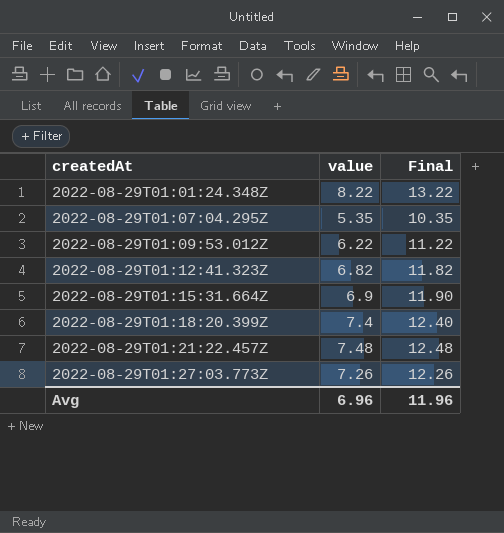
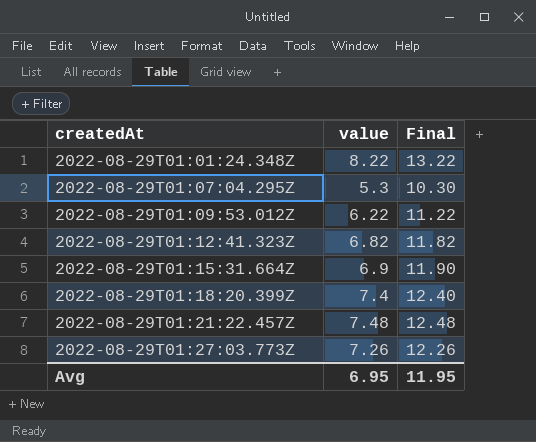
2022-08-29T01:07:04.295Z | value: 5.35 -> 5.3
2022-08-29T01:07:04.295Z | Final: 10.35 -> 10.30
Avg | value: 6.96 -> 6.95
Avg | Final: 11.96 -> 11.95

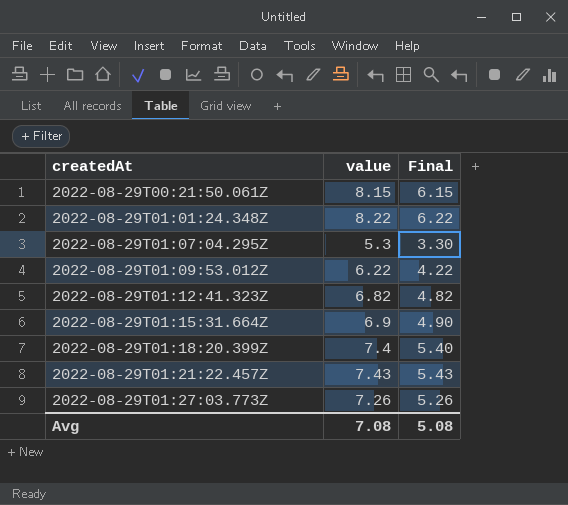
column Final | formula: [value] + 5 -> [value] - 2
row 2022-08-29T00:21:50.061Z: none -> 8.15 | 6.15
2022-08-29T01:21:22.457Z | value: 7.48 -> 7.43
Avg | value: 6.95 -> 7.08
Avg | Final: 11.95 -> 5.08

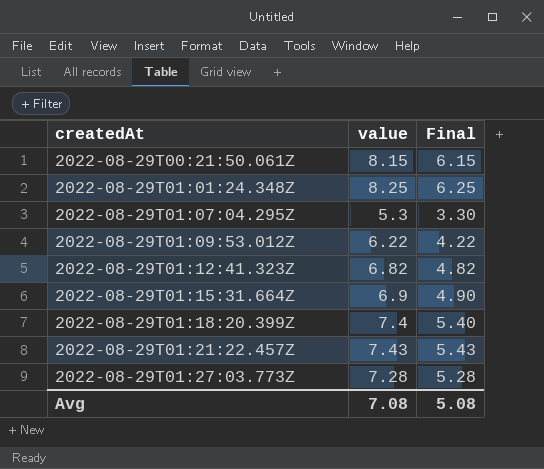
2022-08-29T01:01:24.348Z | value: 8.22 -> 8.25
2022-08-29T01:01:24.348Z | Final: 6.22 -> 6.25
2022-08-29T01:27:03.773Z | value: 7.26 -> 7.28
2022-08-29T01:27:03.773Z | Final: 5.26 -> 5.28

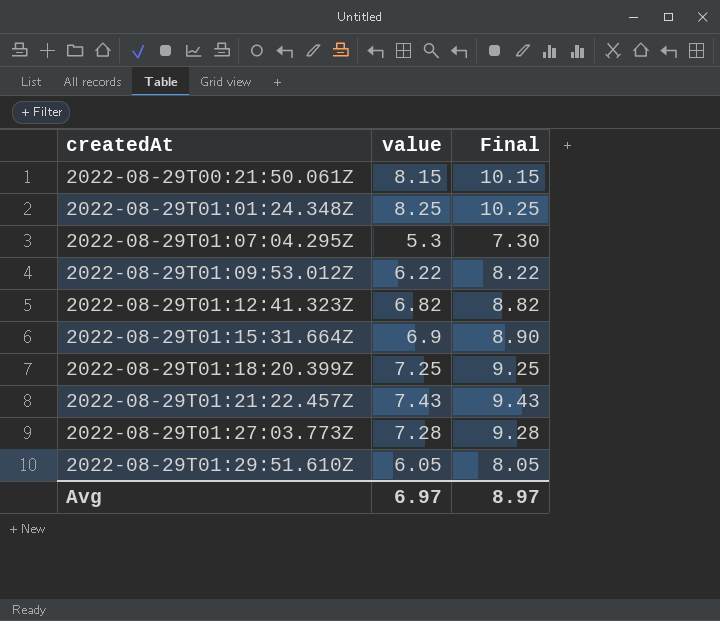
column Final | formula: [value] - 2 -> [value] + 2
2022-08-29T01:18:20.399Z | value: 7.4 -> 7.25
row 2022-08-29T01:29:51.610Z: none -> 6.05 | 8.05
Avg | value: 7.08 -> 6.97
Avg | Final: 5.08 -> 8.97

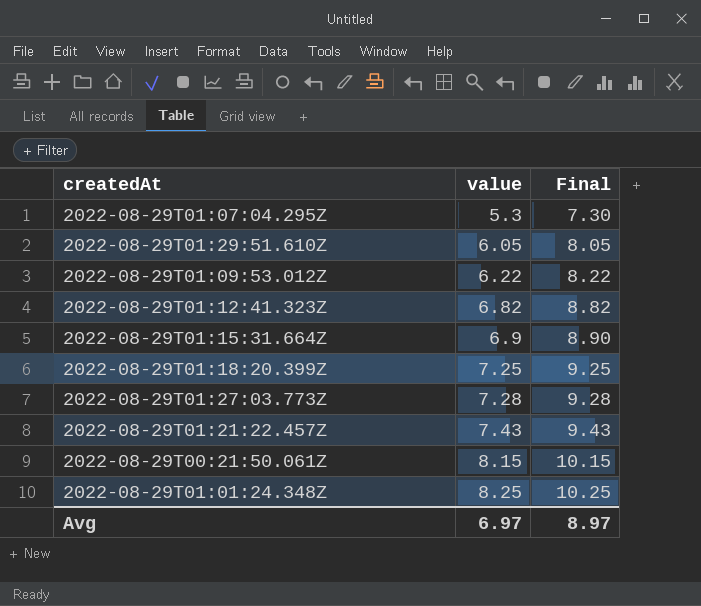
row order: createdAt ascending -> value ascending

